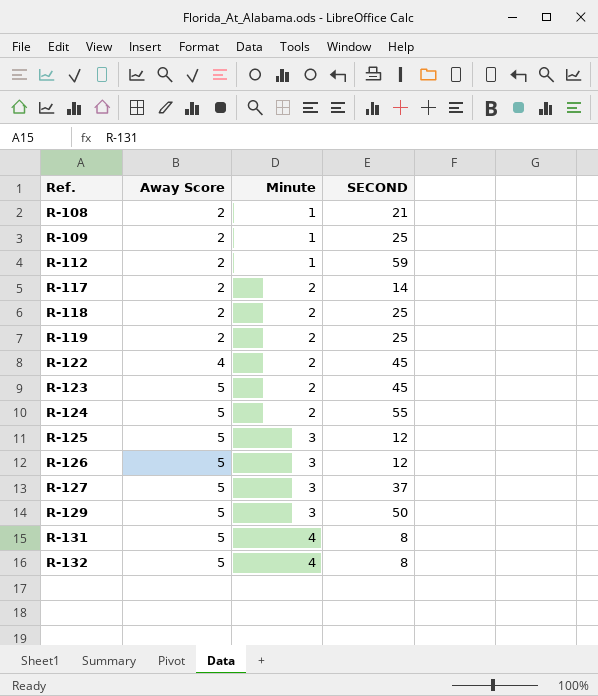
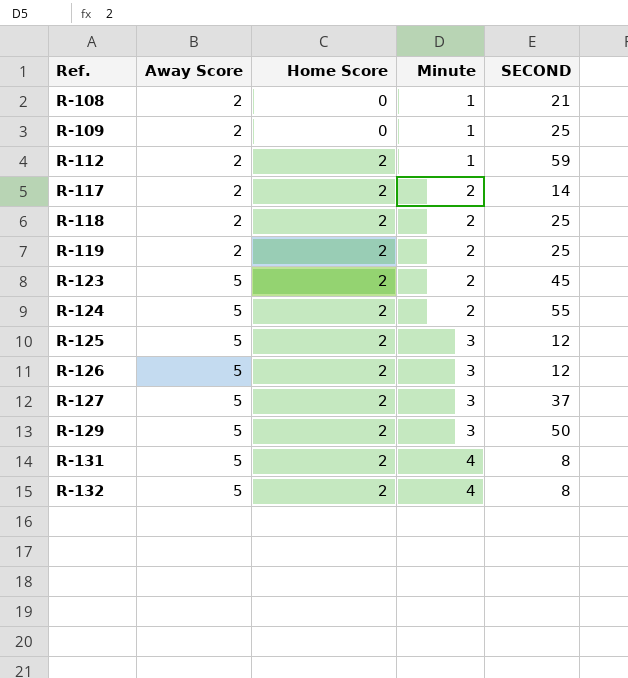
column Home Score | position: none -> 3
row R-122: 4 | 2 | 45 -> none

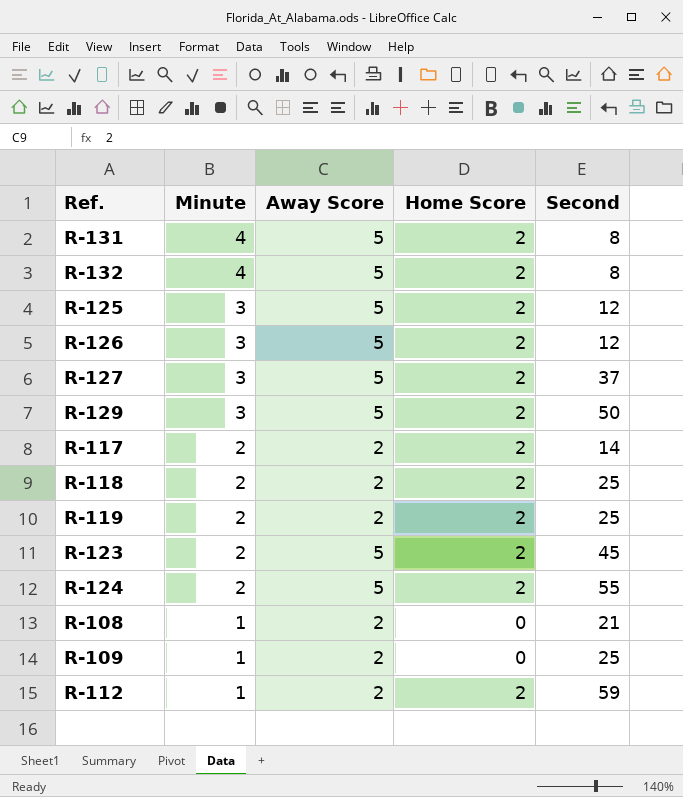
row order: Ref. ascending -> Minute descending
column Minute | position: 4 -> 2
column name: SECOND -> Second

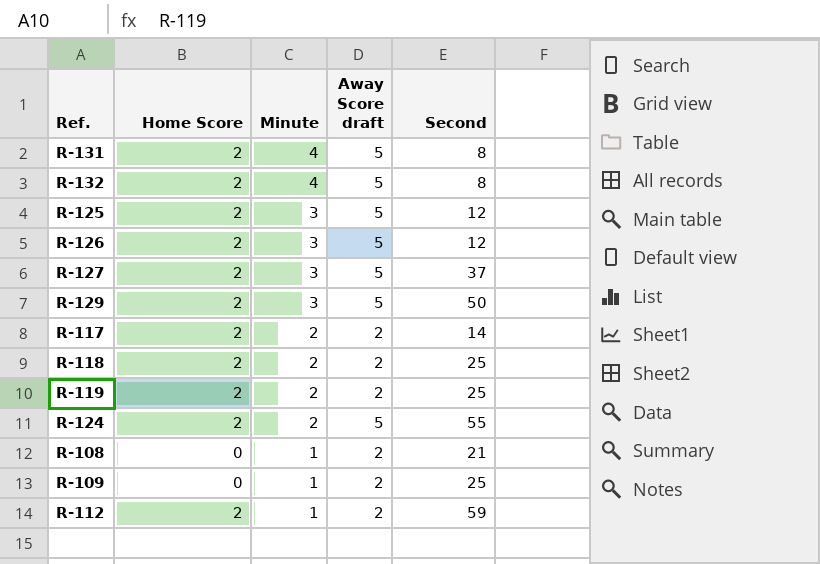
column Home Score | position: 4 -> 2
column name: Away Score -> Away Score draft
row R-123: 2 | 5 | 2 | 45 -> none

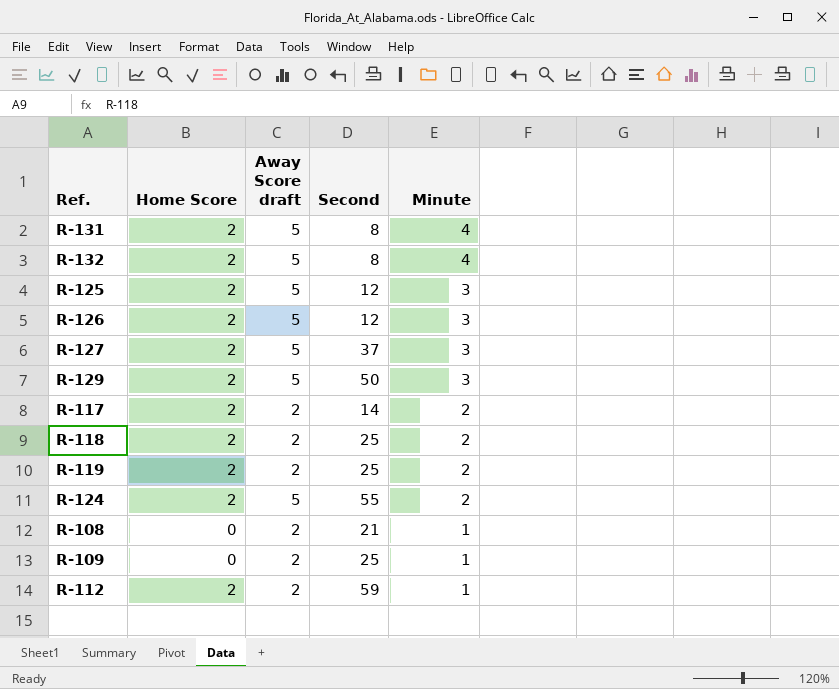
column Minute | position: 3 -> 5

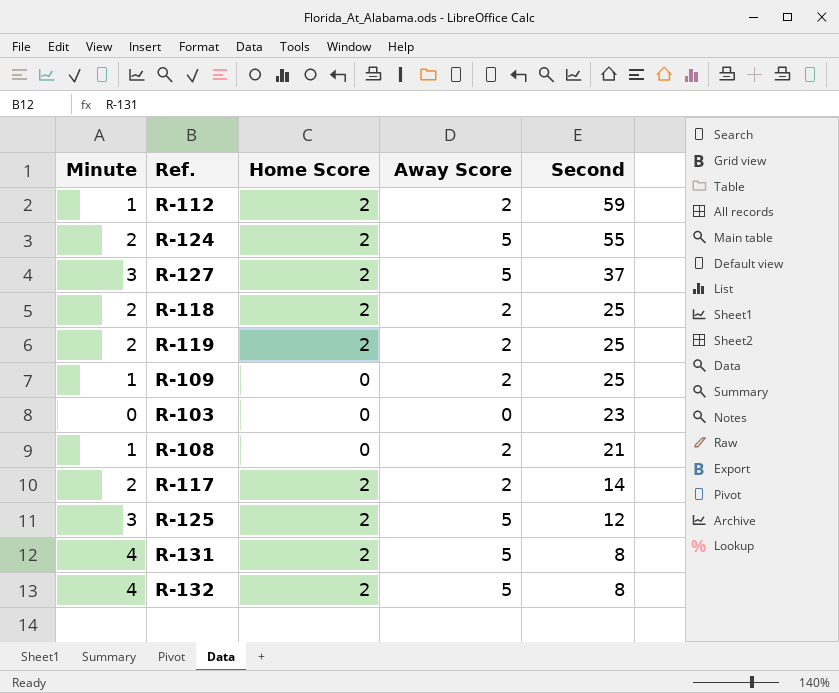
row order: Minute descending -> Second descending
column Minute | position: 5 -> 1
column name: Away Score draft -> Away Score
row R-126: 2 | 5 | 12 | 3 -> none
row R-129: 2 | 5 | 50 | 3 -> none
row R-103: none -> 0 | 0 | 0 | 23

